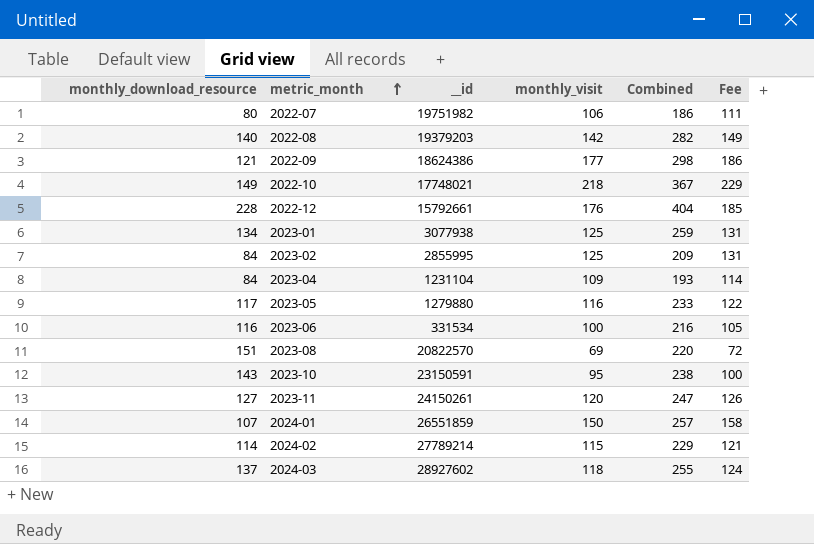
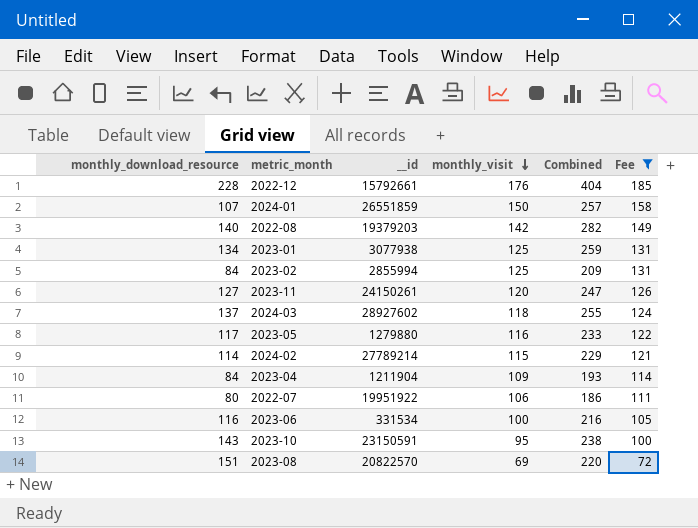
filter: none -> Fee <= 185
row order: metric_month ascending -> monthly_visit descending
2023-02 | __id: 2855995 -> 2855994
2023-04 | __id: 1231104 -> 1211904
2022-07 | __id: 19751982 -> 19951922

